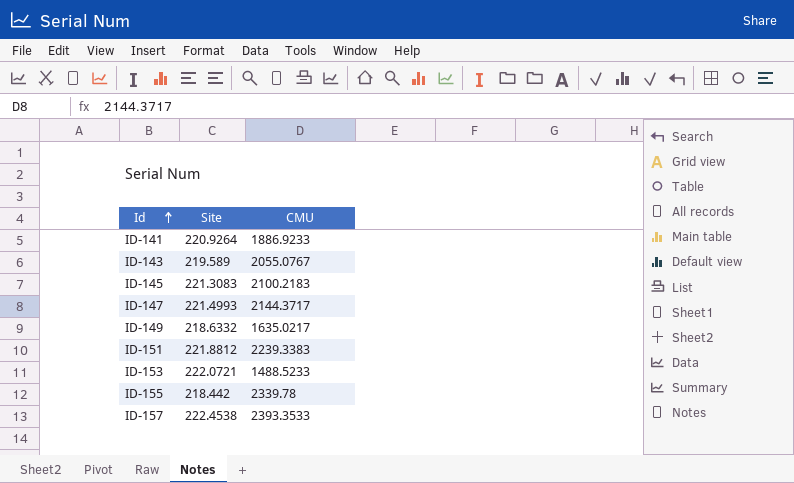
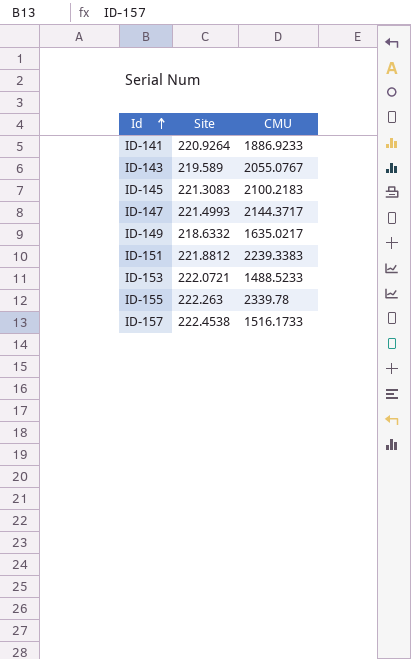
ID-155 | Site: 218.442 -> 222.263
ID-157 | CMU: 2393.3533 -> 1516.1733

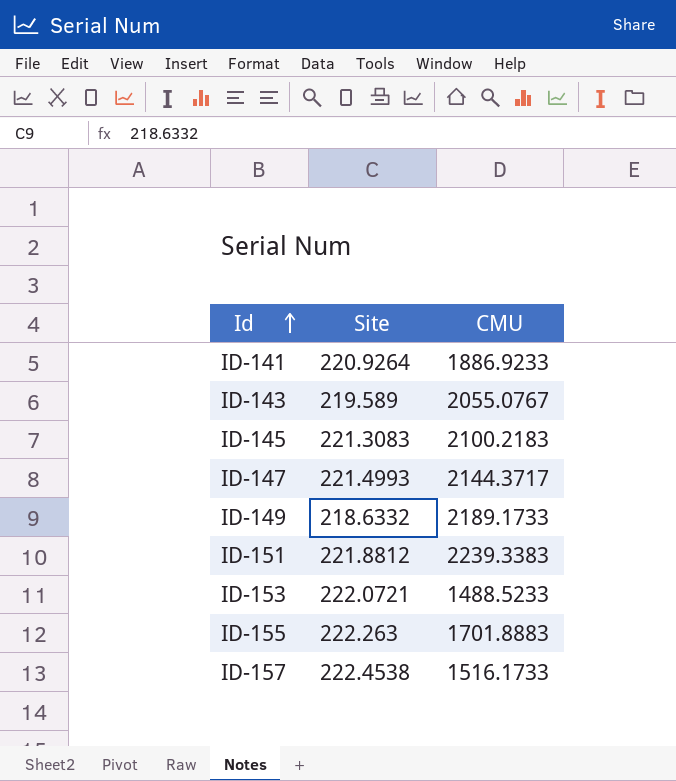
ID-149 | CMU: 1635.0217 -> 2189.1733
ID-155 | CMU: 2339.78 -> 1701.8883

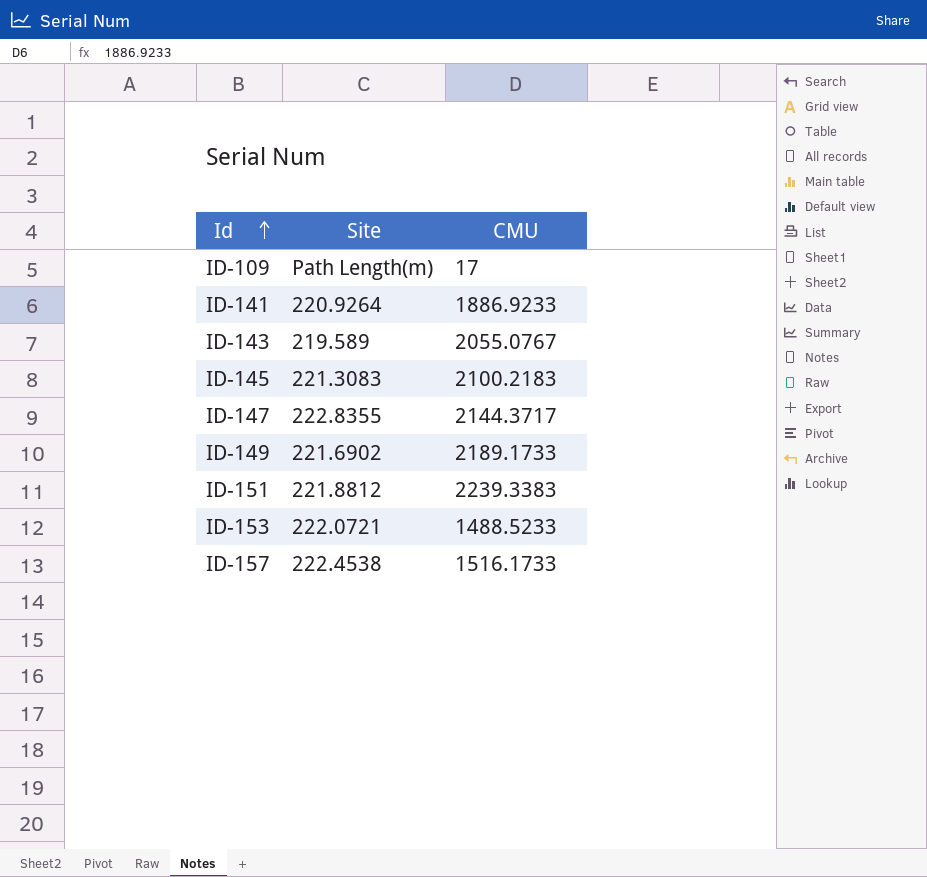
row ID-155: 222.263 | 1701.8883 -> none
row ID-109: none -> Path Length(m) | 17
ID-147 | Site: 221.4993 -> 222.8355
ID-149 | Site: 218.6332 -> 221.6902

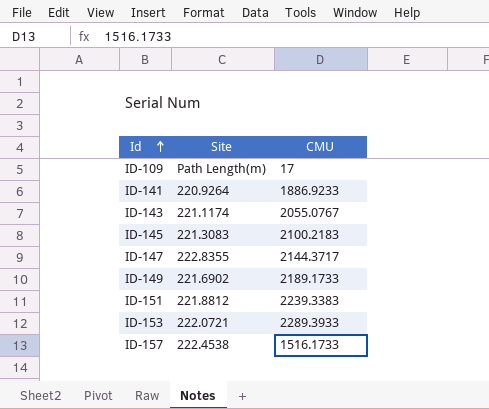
ID-143 | Site: 219.589 -> 221.1174
ID-153 | CMU: 1488.5233 -> 2289.3933

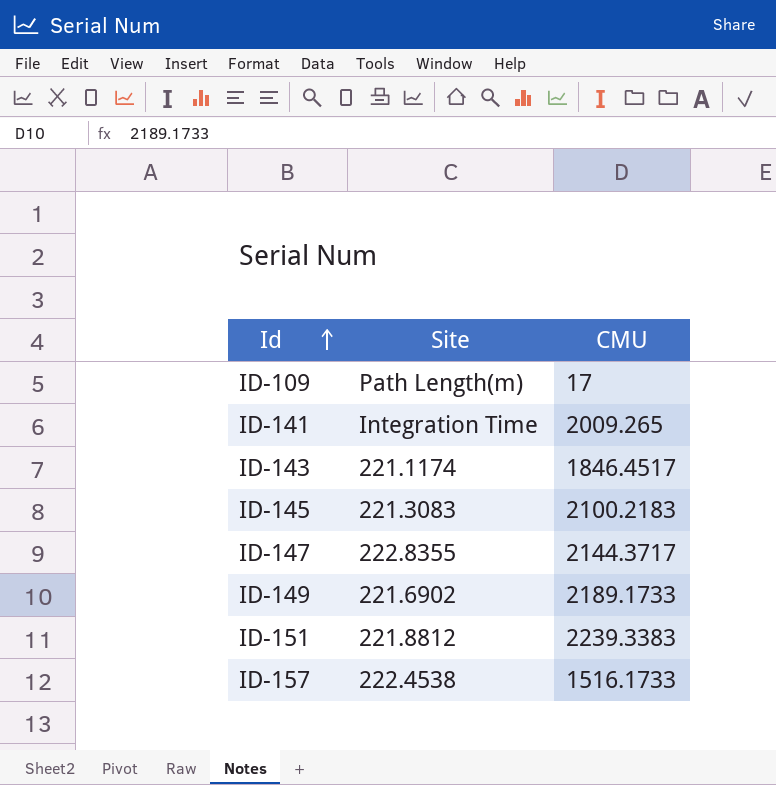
row ID-153: 222.0721 | 2289.3933 -> none
ID-141 | Site: 220.9264 -> Integration Time
ID-141 | CMU: 1886.9233 -> 2009.265
ID-143 | CMU: 2055.0767 -> 1846.4517

